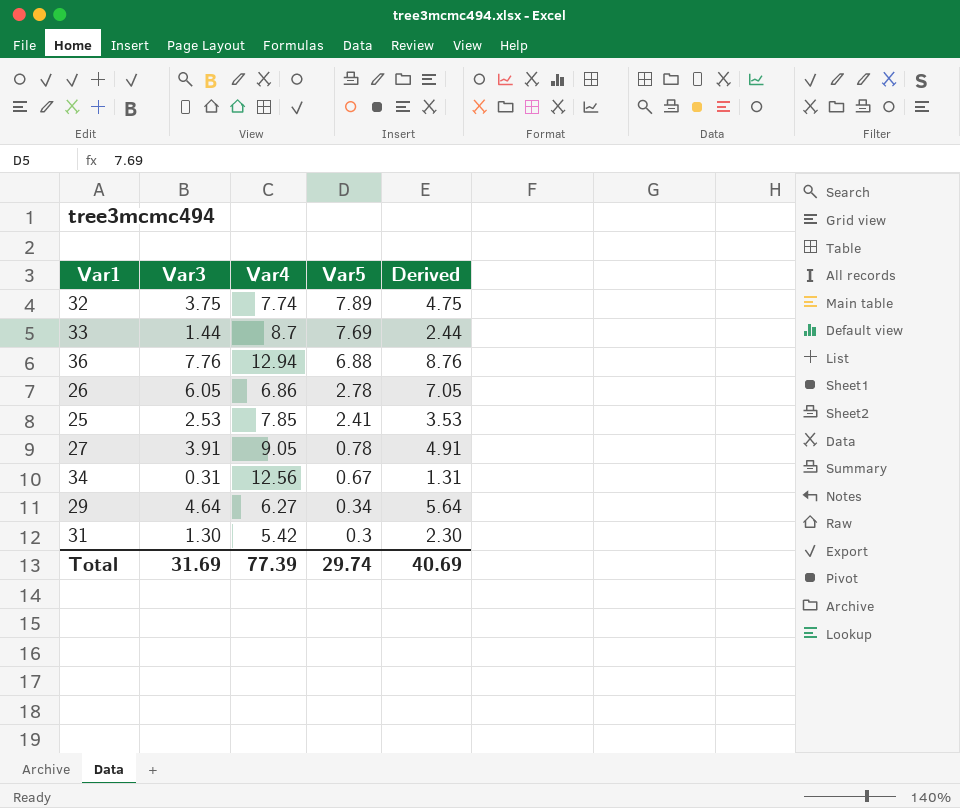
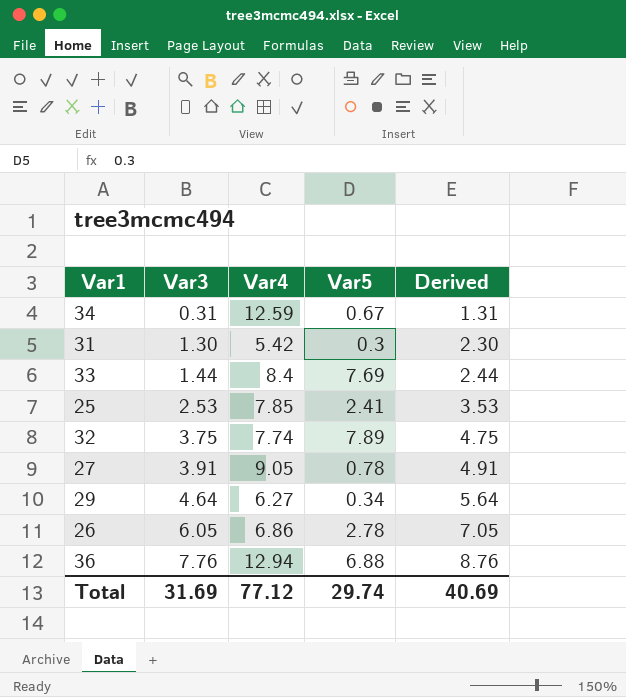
row order: Var5 descending -> Var3 ascending
34 | Var4: 12.56 -> 12.59
33 | Var4: 8.7 -> 8.4
Total | Var4: 77.39 -> 77.12

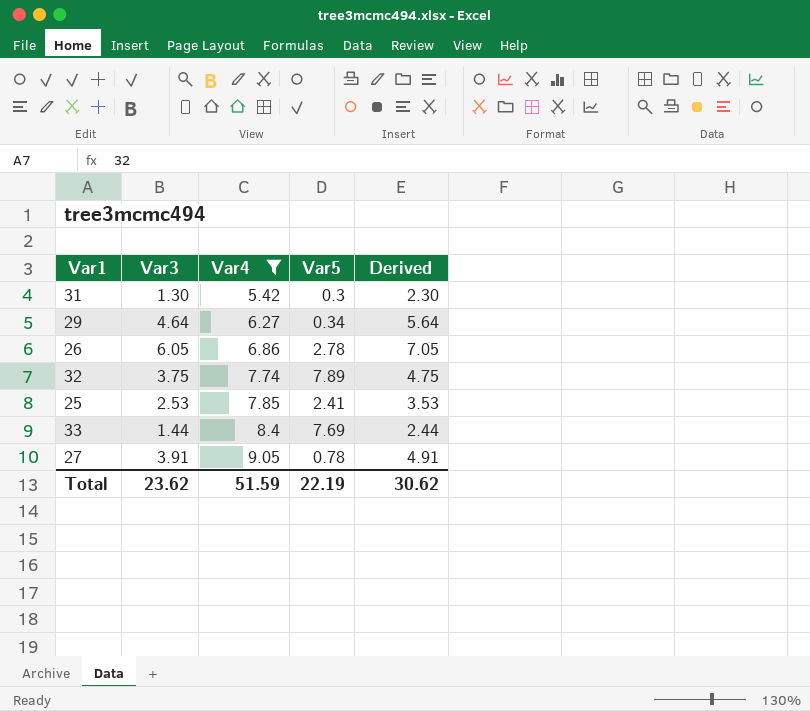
filter: none -> Var4 <= 9.05
row order: Var3 ascending -> Var4 ascending
Total | Var3: 31.69 -> 23.62
Total | Var4: 77.12 -> 51.59
Total | Var5: 29.74 -> 22.19
Total | Derived: 40.69 -> 30.62

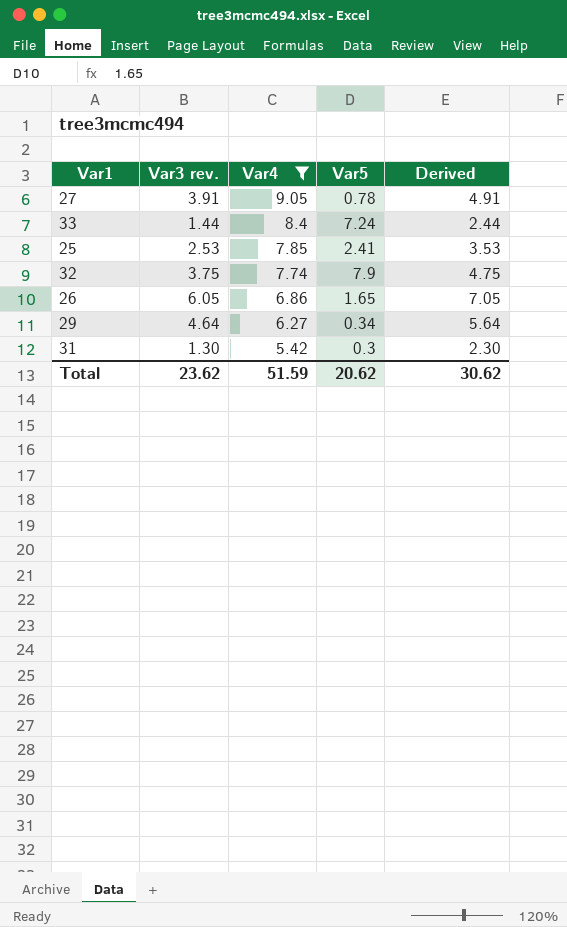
row order: Var4 ascending -> Var4 descending
column name: Var3 -> Var3 rev.
33 | Var5: 7.69 -> 7.24
32 | Var5: 7.89 -> 7.9
26 | Var5: 2.78 -> 1.65
Total | Var5: 22.19 -> 20.62

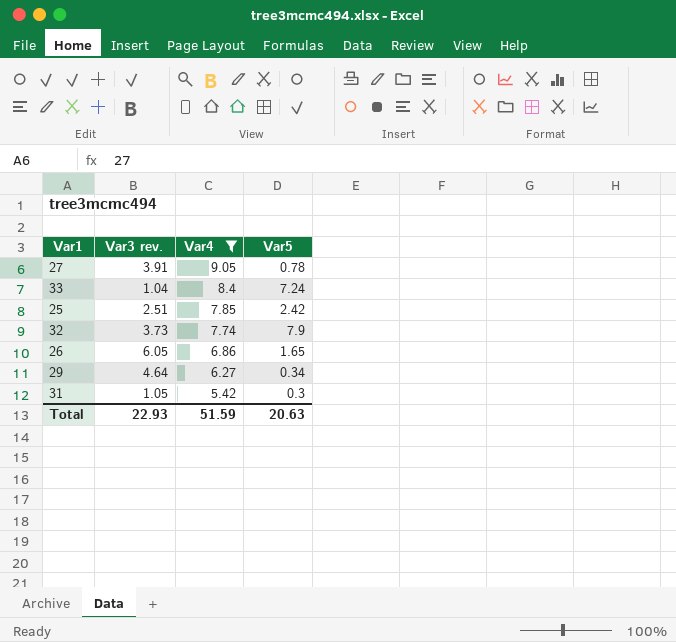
column Derived | formula: [Var3 rev.] + 1 -> none
33 | Var3 rev.: 1.44 -> 1.04
25 | Var3 rev.: 2.53 -> 2.51
25 | Var5: 2.41 -> 2.42
32 | Var3 rev.: 3.75 -> 3.73
31 | Var3 rev.: 1.30 -> 1.05
Total | Var3 rev.: 23.62 -> 22.93
Total | Var5: 20.62 -> 20.63

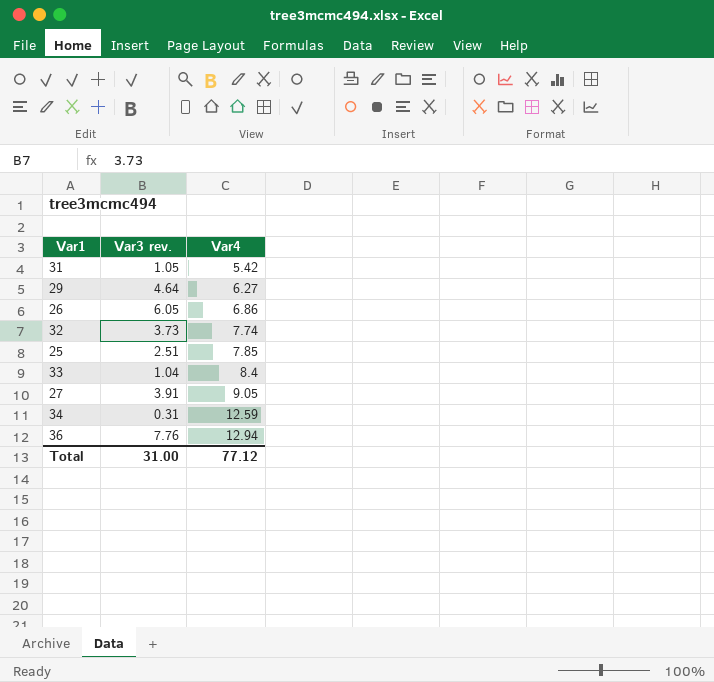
filter: Var4 <= 9.05 -> none
row order: Var4 descending -> Var4 ascending
column Var5 | position: 4 -> none
Total | Var3 rev.: 22.93 -> 31.00
Total | Var4: 51.59 -> 77.12

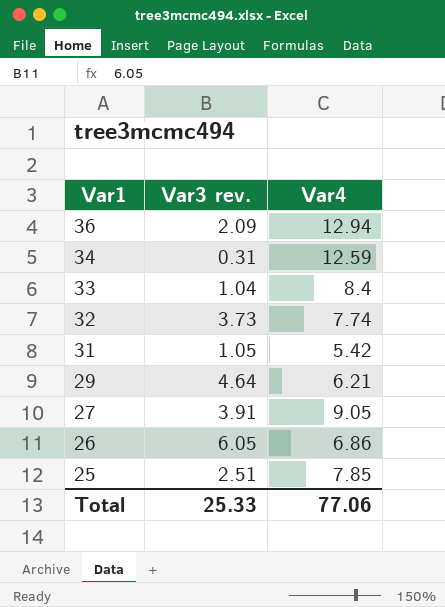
row order: Var4 ascending -> Var1 descending
36 | Var3 rev.: 7.76 -> 2.09
29 | Var4: 6.27 -> 6.21
Total | Var3 rev.: 31.00 -> 25.33
Total | Var4: 77.12 -> 77.06

